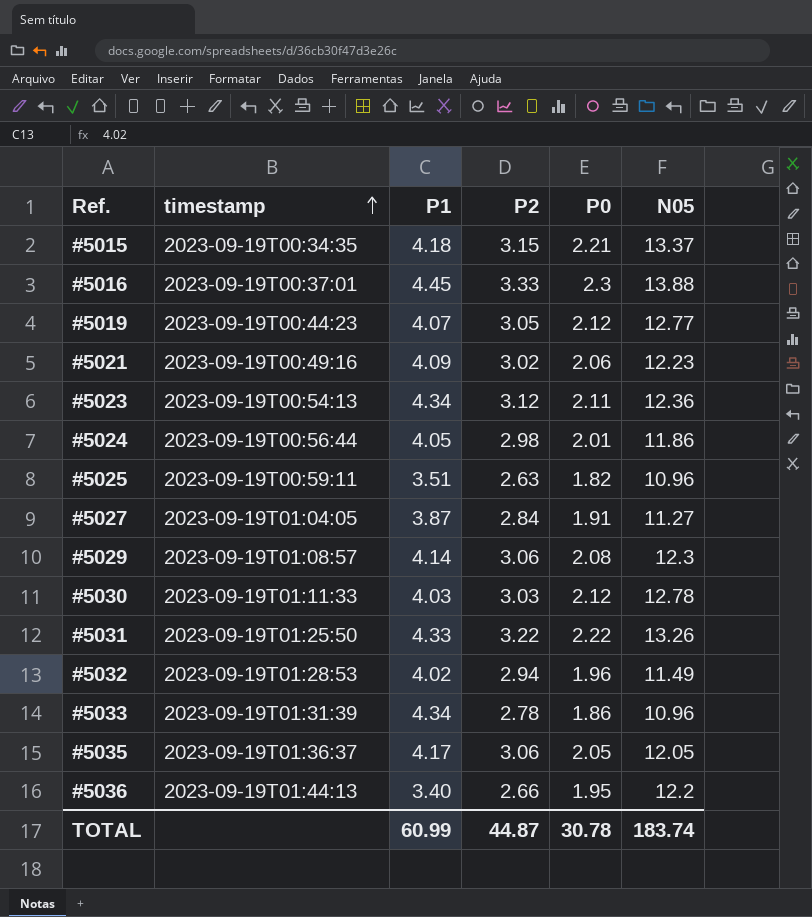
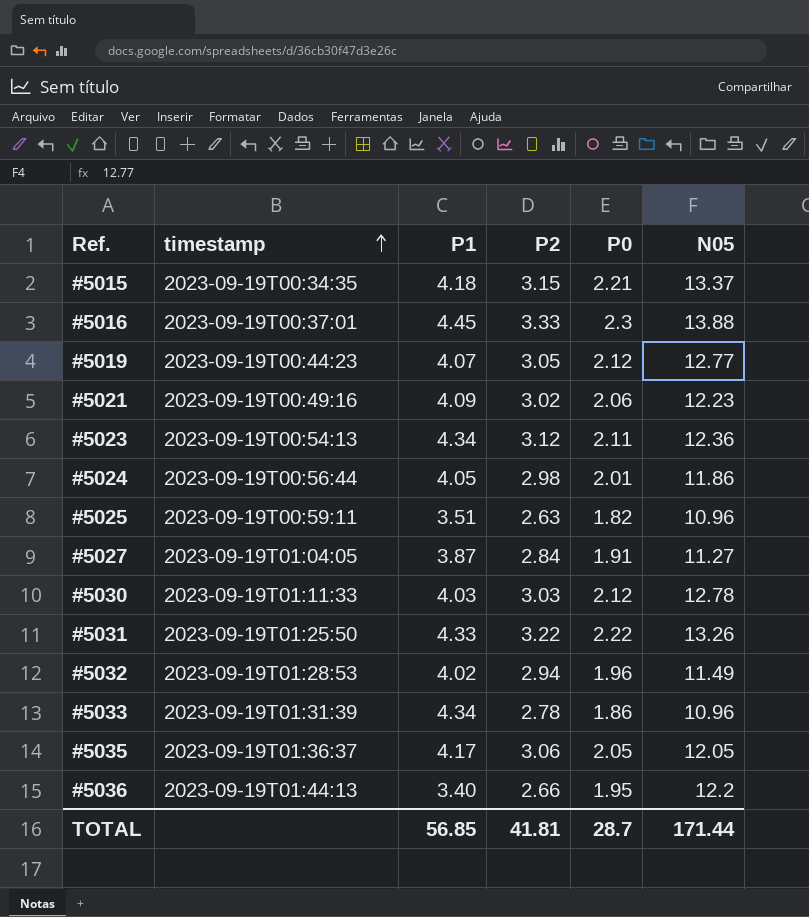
row #5029: 2023-09-19T01:08:57 | 4.14 | 3.06 | 2.08 | 12.3 -> none
TOTAL | P1: 60.99 -> 56.85
TOTAL | P2: 44.87 -> 41.81
TOTAL | P0: 30.78 -> 28.7
TOTAL | N05: 183.74 -> 171.44

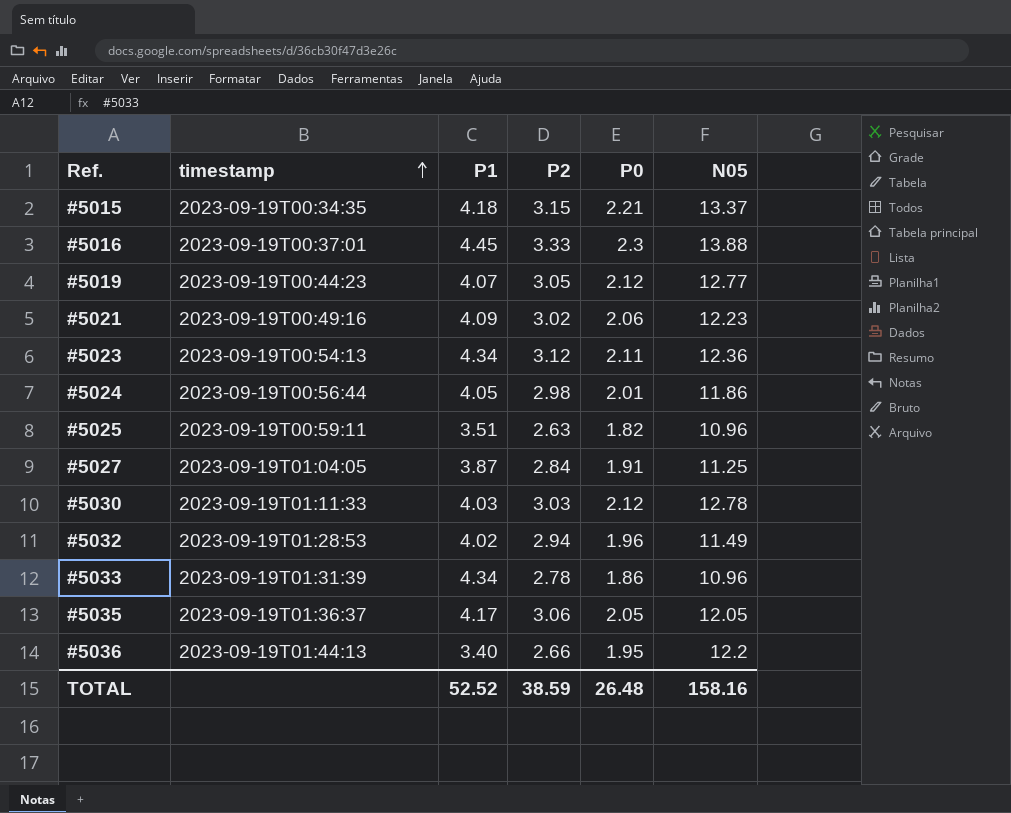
row #5031: 2023-09-19T01:25:50 | 4.33 | 3.22 | 2.22 | 13.26 -> none
#5027 | N05: 11.27 -> 11.25
TOTAL | P1: 56.85 -> 52.52
TOTAL | P2: 41.81 -> 38.59
TOTAL | P0: 28.7 -> 26.48
TOTAL | N05: 171.44 -> 158.16

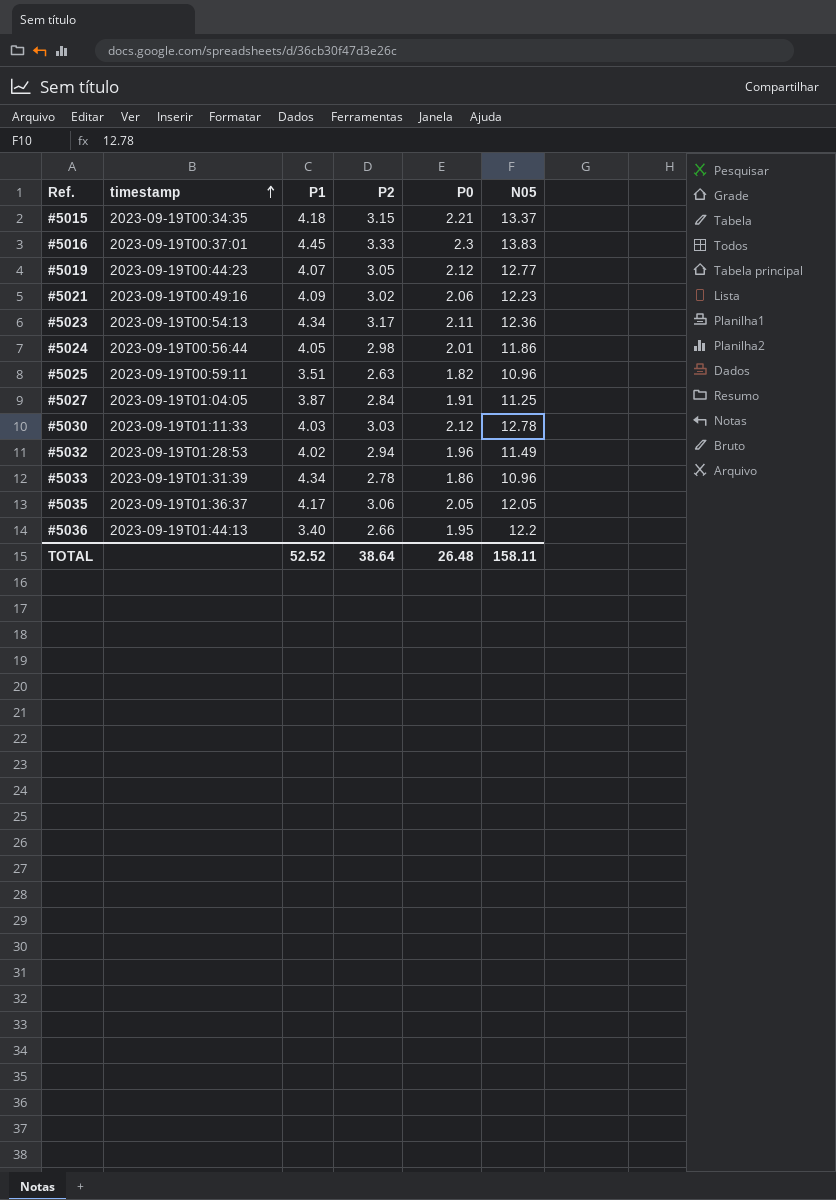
#5016 | N05: 13.88 -> 13.83
#5023 | P2: 3.12 -> 3.17
TOTAL | P2: 38.59 -> 38.64
TOTAL | N05: 158.16 -> 158.11

